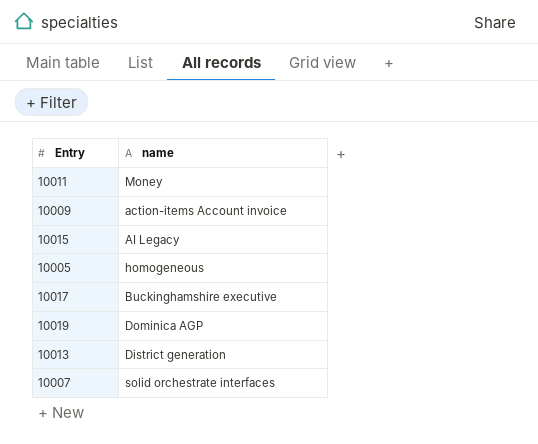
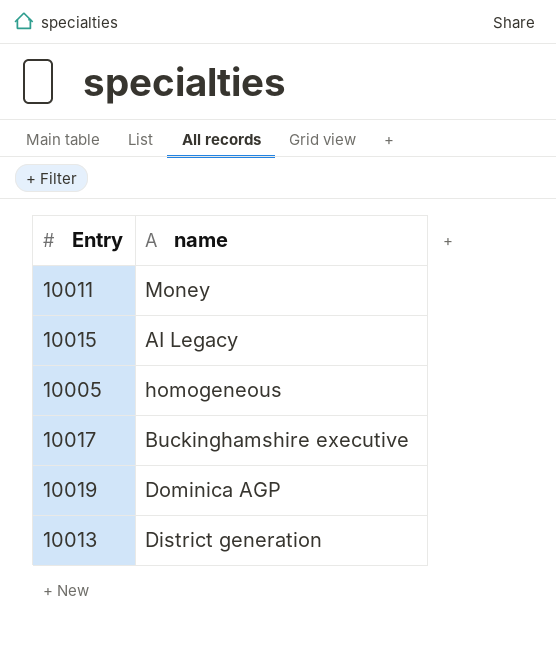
row 10009: action-items Account invoice -> none
row 10007: solid orchestrate interfaces -> none

